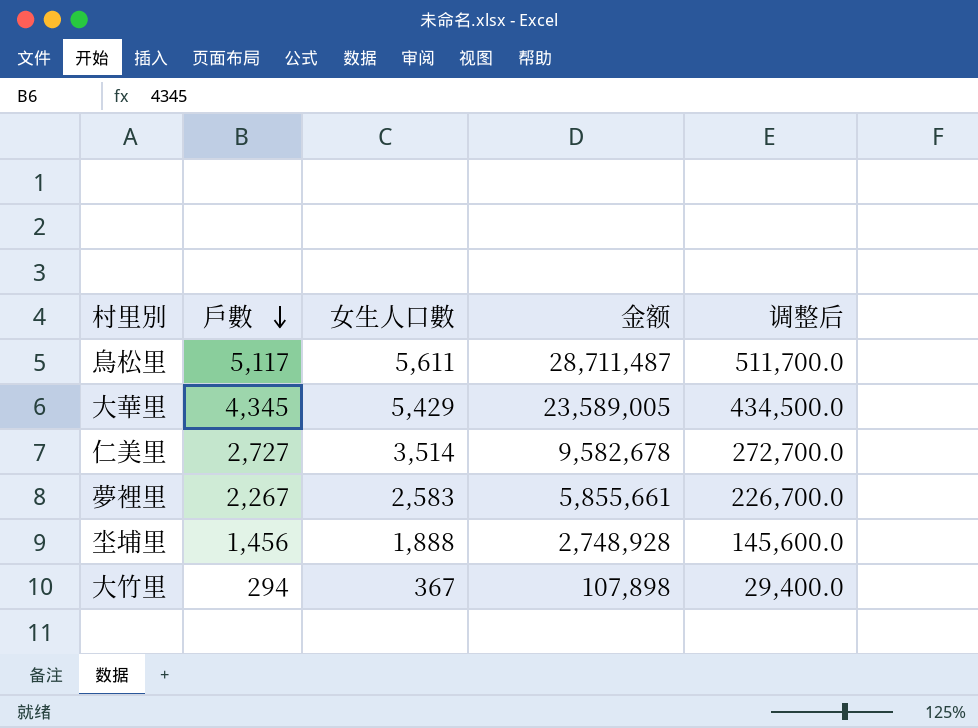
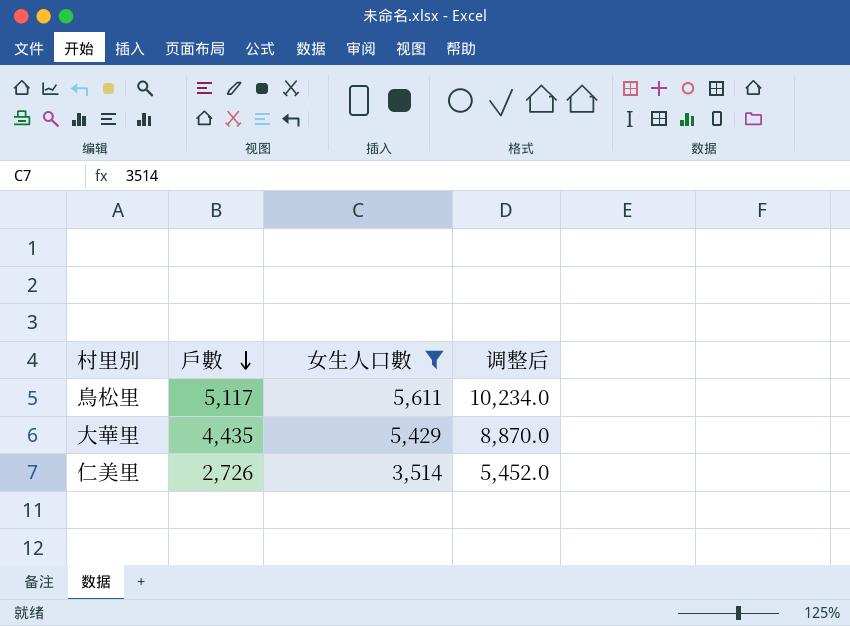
filter: none -> 女生人口數 >= 3,514
column 金额 | formula: [戶數] * [女生人口數] -> none
column 调整后 | formula: [戶數] * 100 -> [戶數] * 2
大華里 | 戶數: 4,345 -> 4,435
仁美里 | 戶數: 2,727 -> 2,726

